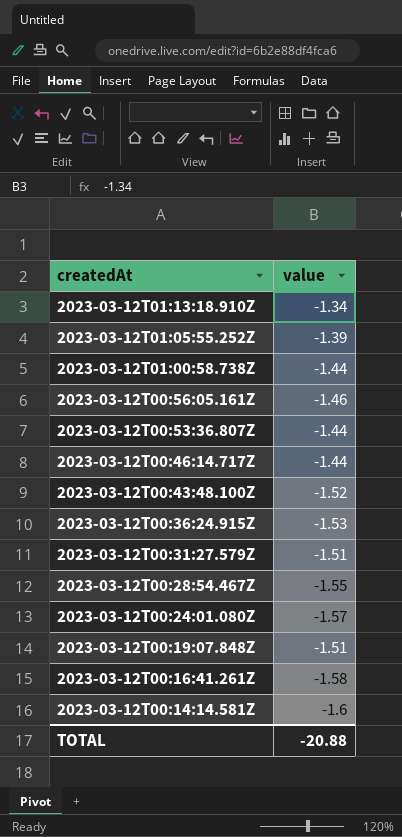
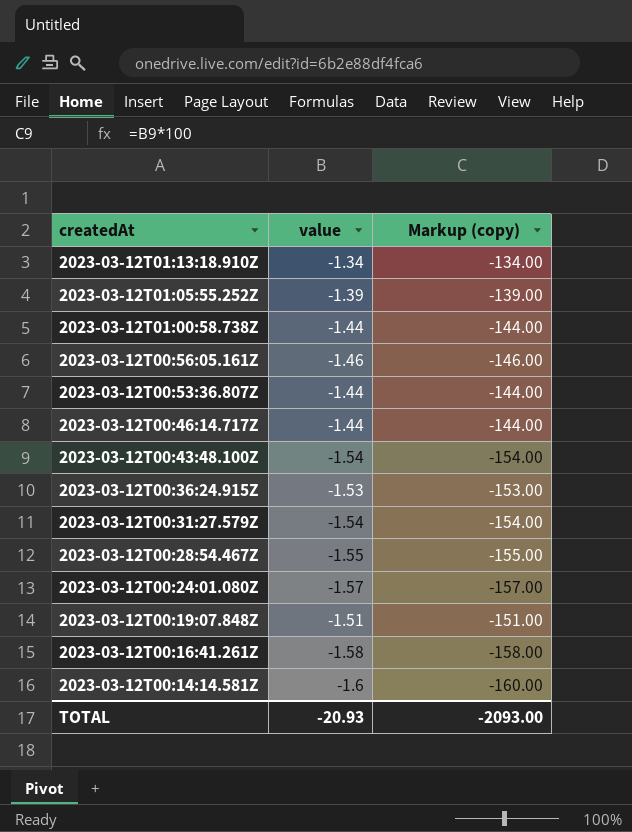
column Markup (copy) | formula: none -> [value] * 100
2023-03-12T00:43:48.100Z | value: -1.52 -> -1.54
2023-03-12T00:31:27.579Z | value: -1.51 -> -1.54
TOTAL | value: -20.88 -> -20.93

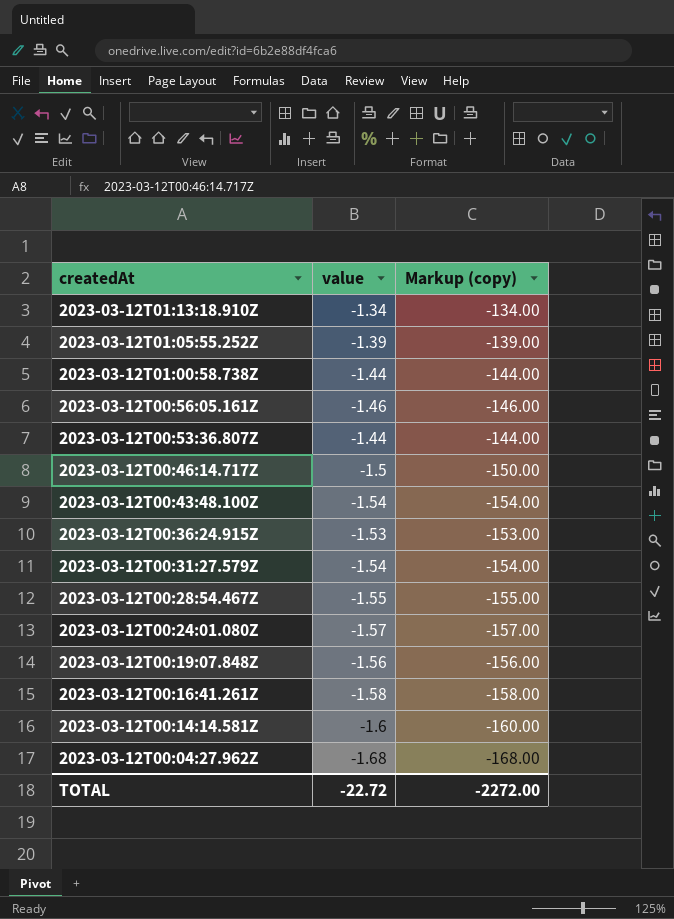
2023-03-12T00:46:14.717Z | value: -1.44 -> -1.5
2023-03-12T00:46:14.717Z | Markup (copy): -144.00 -> -150.00
2023-03-12T00:19:07.848Z | value: -1.51 -> -1.56
2023-03-12T00:19:07.848Z | Markup (copy): -151.00 -> -156.00
row 2023-03-12T00:04:27.962Z: none -> -1.68 | -168.00
TOTAL | value: -20.93 -> -22.72
TOTAL | Markup (copy): -2093.00 -> -2272.00

